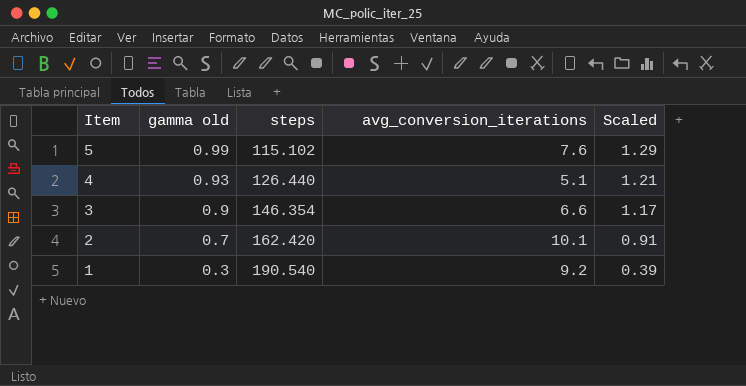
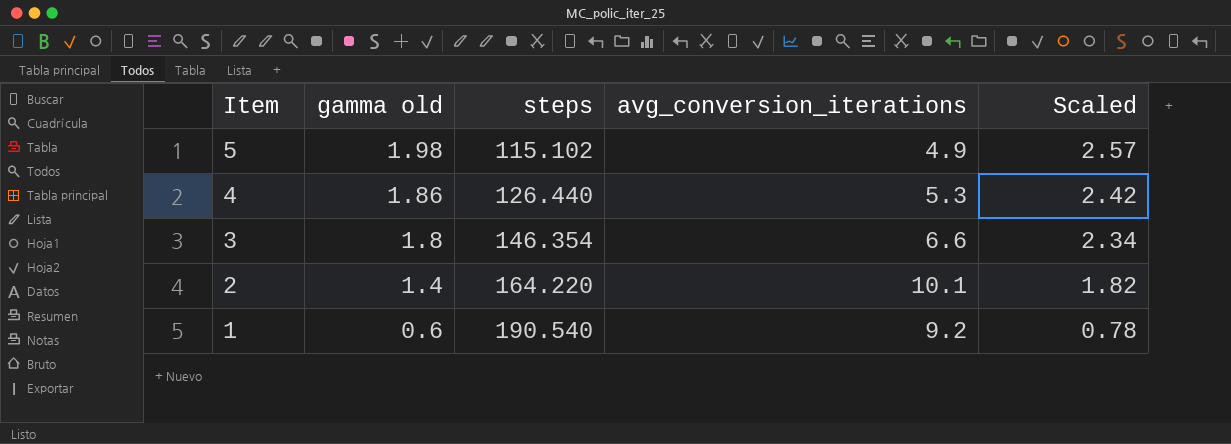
5 | gamma old: 0.99 -> 1.98
5 | avg_conversion_iterations: 7.6 -> 4.9
5 | Scaled: 1.29 -> 2.57
4 | gamma old: 0.93 -> 1.86
4 | avg_conversion_iterations: 5.1 -> 5.3
4 | Scaled: 1.21 -> 2.42
3 | gamma old: 0.9 -> 1.8
3 | Scaled: 1.17 -> 2.34
2 | gamma old: 0.7 -> 1.4
2 | steps: 162.420 -> 164.220
2 | Scaled: 0.91 -> 1.82
1 | gamma old: 0.3 -> 0.6
1 | Scaled: 0.39 -> 0.78

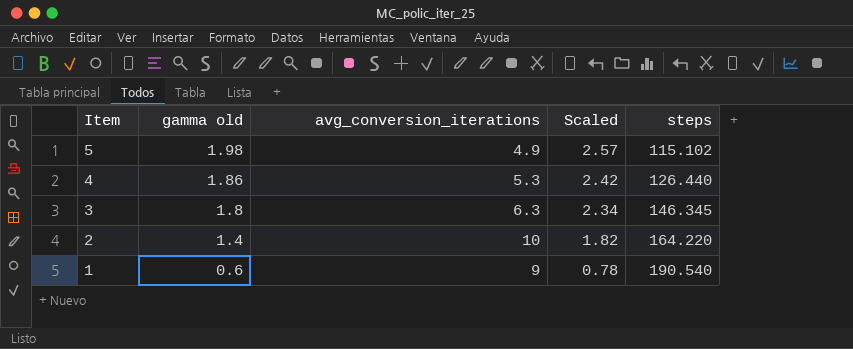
column steps | position: 3 -> 5
3 | avg_conversion_iterations: 6.6 -> 6.3
3 | steps: 146.354 -> 146.345
2 | avg_conversion_iterations: 10.1 -> 10
1 | avg_conversion_iterations: 9.2 -> 9

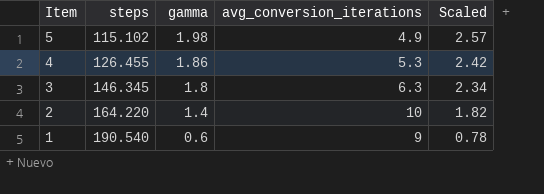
column steps | position: 5 -> 2
column name: gamma old -> gamma
4 | steps: 126.440 -> 126.455

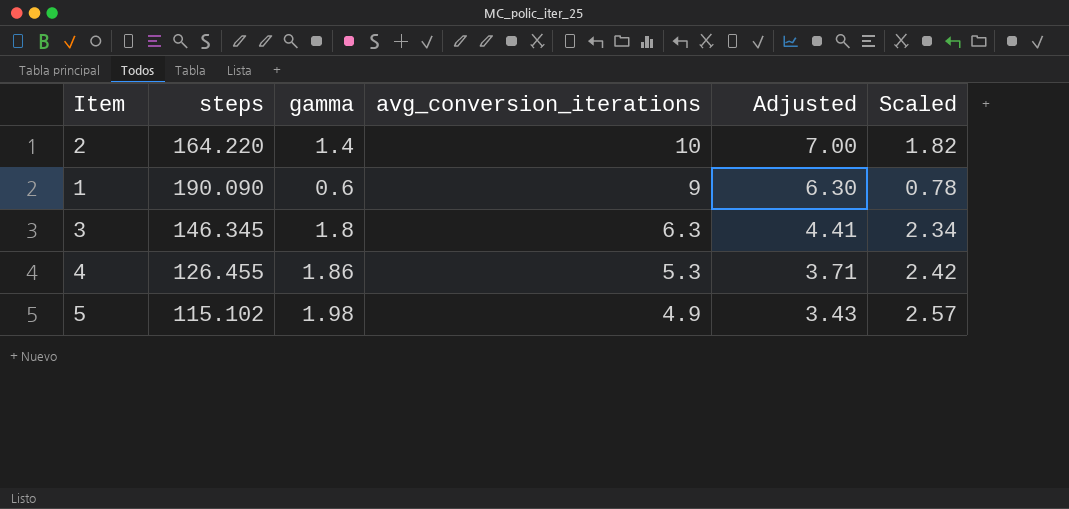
row order: Item descending -> avg_conversion_iterations descending
column Adjusted | formula: none -> [avg_conversion_iterations] * 0.7
1 | steps: 190.540 -> 190.090

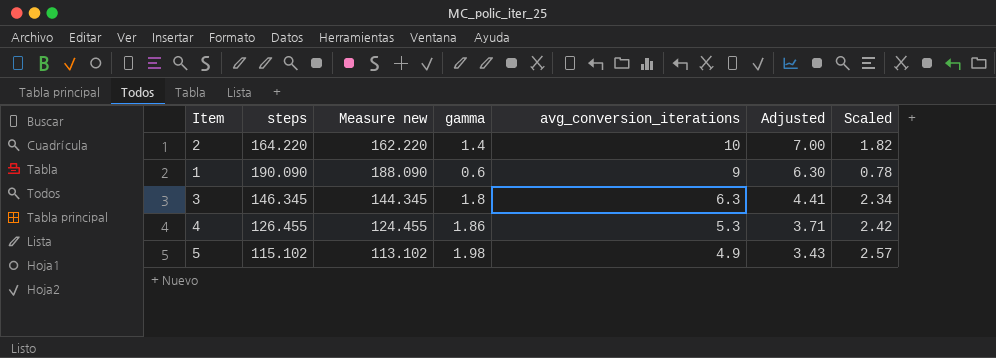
column Measure new | formula: none -> [steps] - 2

